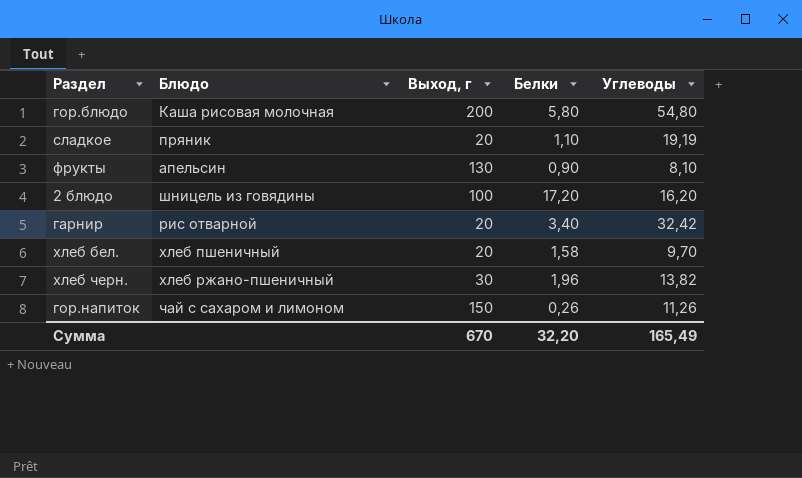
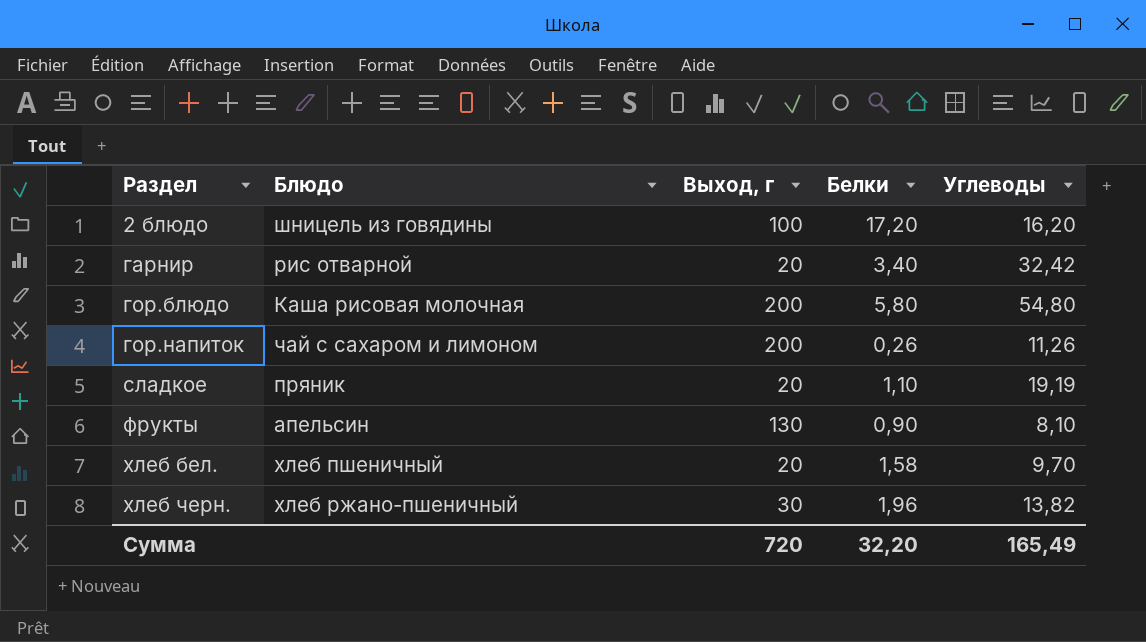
row order: none -> Раздел ascending
гор.напиток | Выход, г: 150 -> 200
Сумма | Выход, г: 670 -> 720

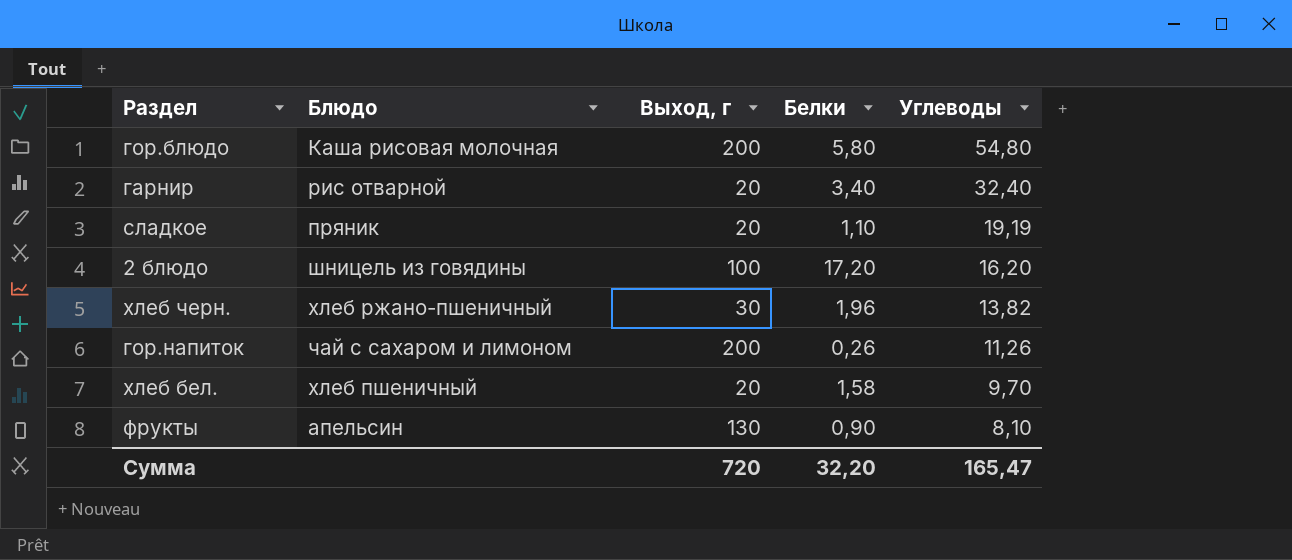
row order: Раздел ascending -> Углеводы descending
гарнир | Углеводы: 32,42 -> 32,40
Сумма | Углеводы: 165,49 -> 165,47

